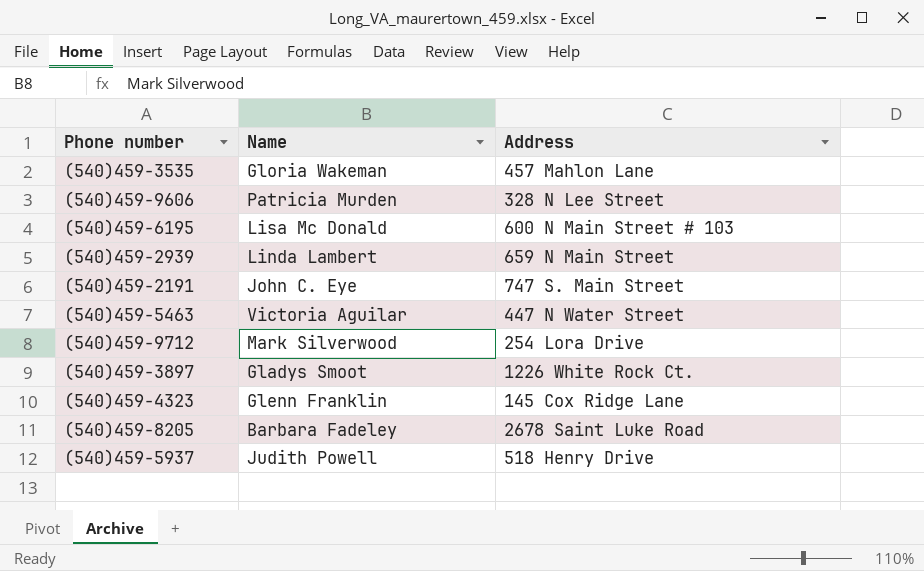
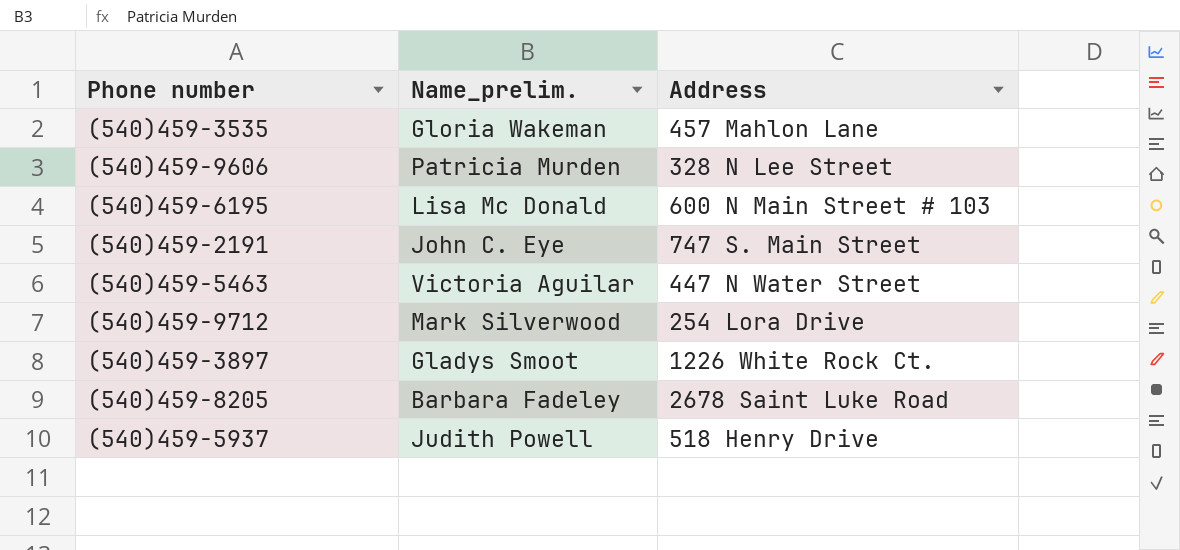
column name: Name -> Name_prelim.
row (540)459-2939: Linda Lambert | 659 N Main Street -> none
row (540)459-4323: Glenn Franklin | 145 Cox Ridge Lane -> none

